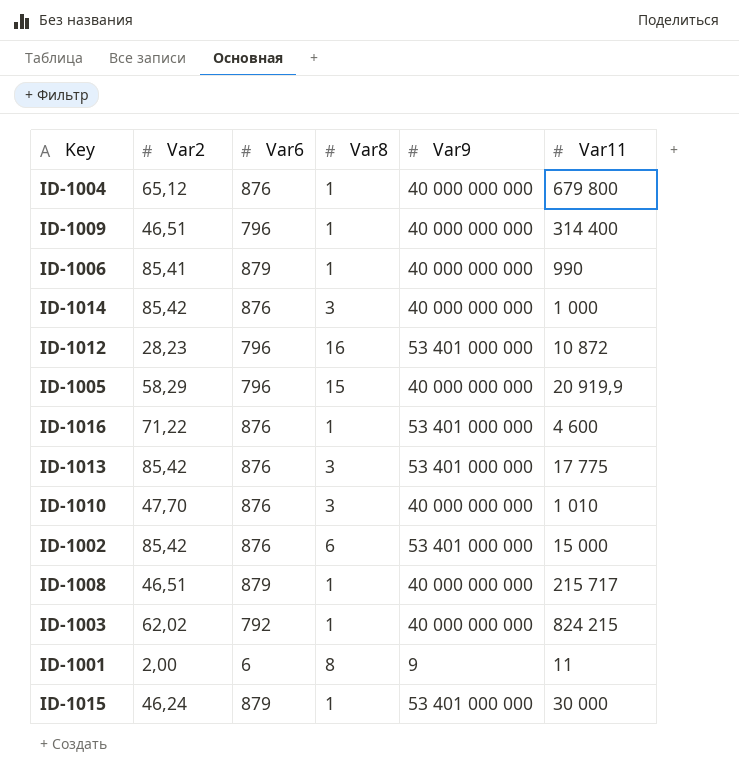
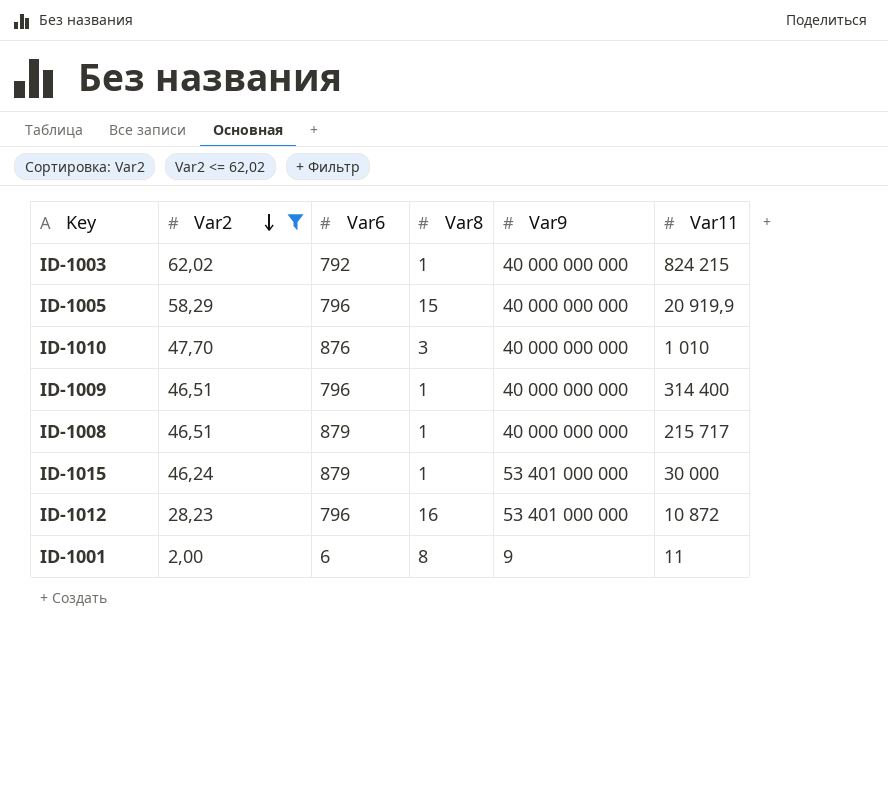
filter: none -> Var2 <= 62,02
row order: none -> Var2 descending

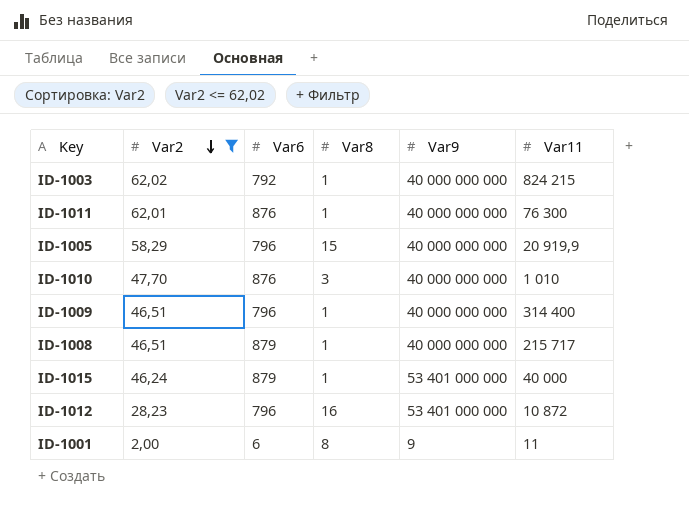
row ID-1011: none -> 62,01 | 876 | 1 | 40 000 000 000 | 76 300
ID-1015 | Var11: 30 000 -> 40 000

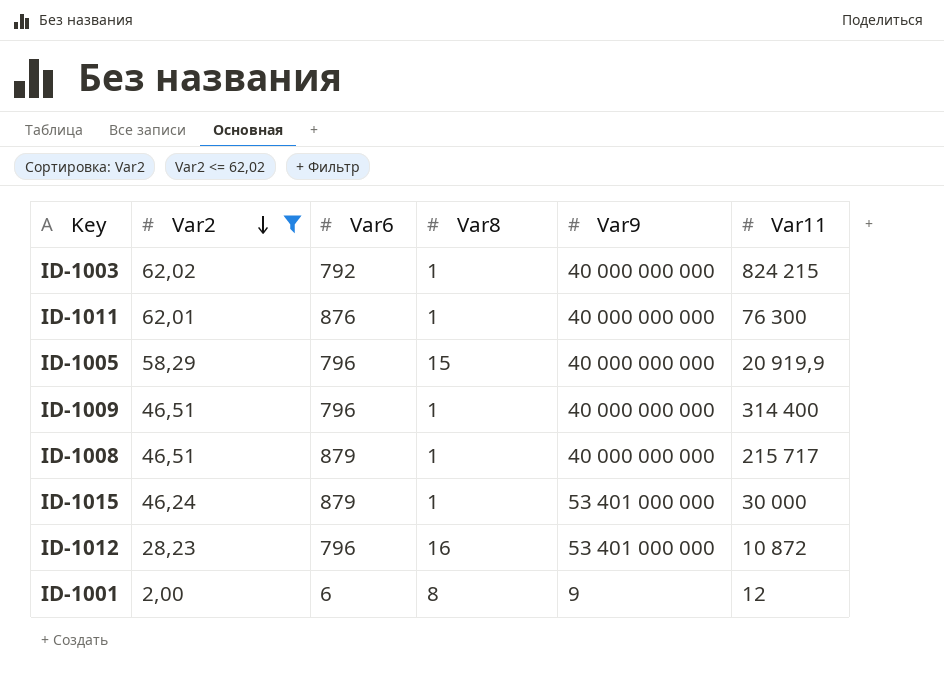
row ID-1010: 47,70 | 876 | 3 | 40 000 000 000 | 1 010 -> none
ID-1015 | Var11: 40 000 -> 30 000
ID-1001 | Var11: 11 -> 12

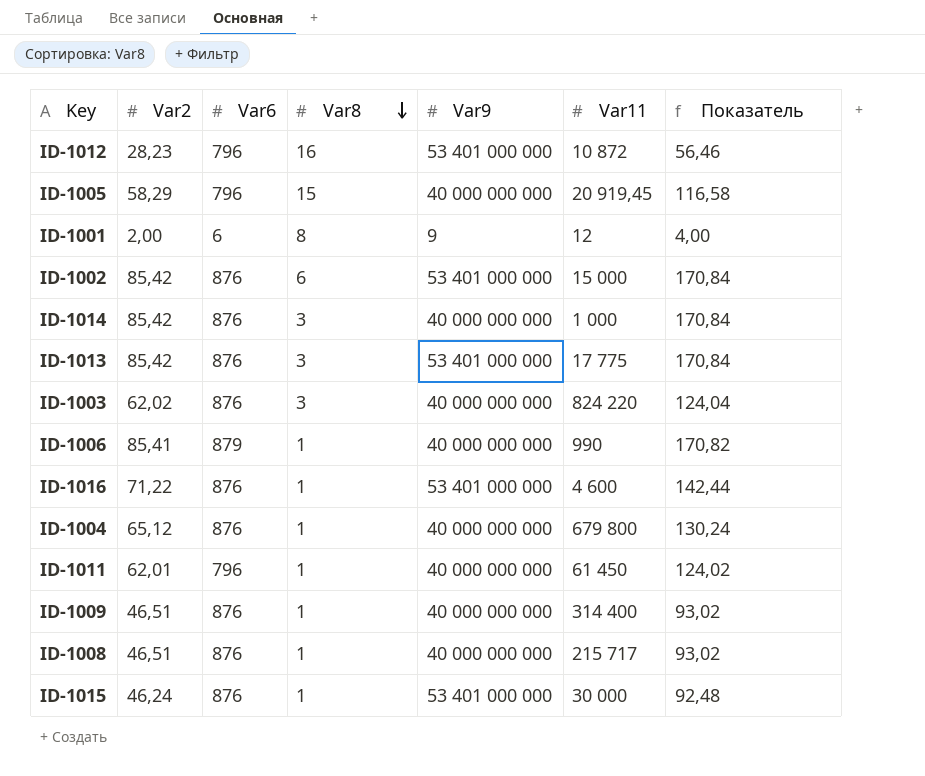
filter: Var2 <= 62,02 -> none
row order: Var2 descending -> Var8 descending
column Показатель | formula: none -> [Var2] * 2
ID-1005 | Var11: 20 919,9 -> 20 919,45
ID-1003 | Var6: 792 -> 876
ID-1003 | Var8: 1 -> 3
ID-1003 | Var11: 824 215 -> 824 220
ID-1011 | Var6: 876 -> 796
ID-1011 | Var11: 76 300 -> 61 450
ID-1009 | Var6: 796 -> 876
ID-1008 | Var6: 879 -> 876
ID-1015 | Var6: 879 -> 876

